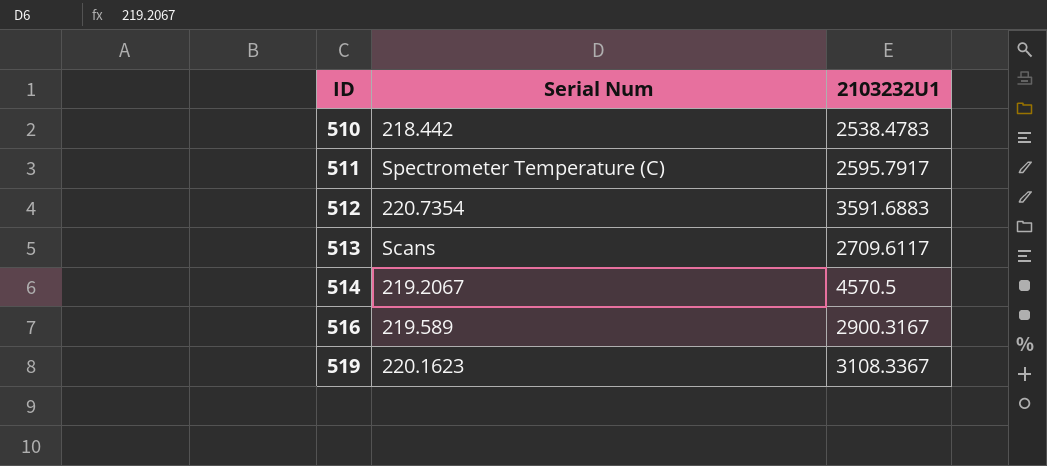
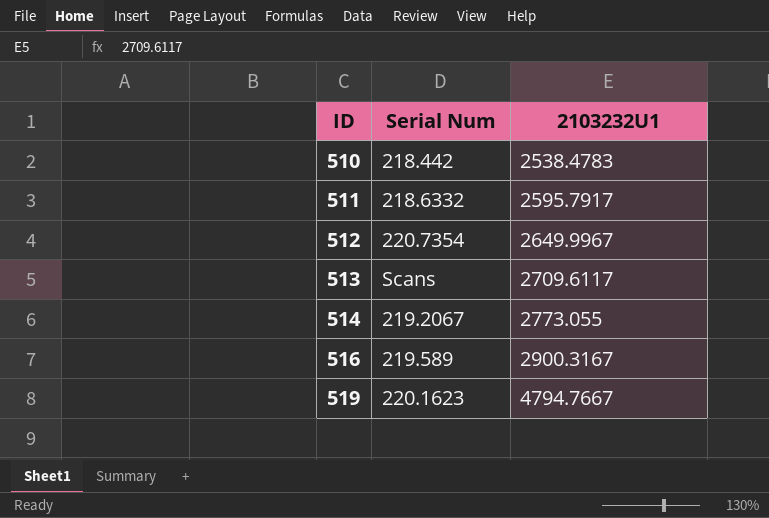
511 | Serial Num: Spectrometer Temperature (C) -> 218.6332
512 | 2103232U1: 3591.6883 -> 2649.9967
514 | 2103232U1: 4570.5 -> 2773.055
519 | 2103232U1: 3108.3367 -> 4794.7667

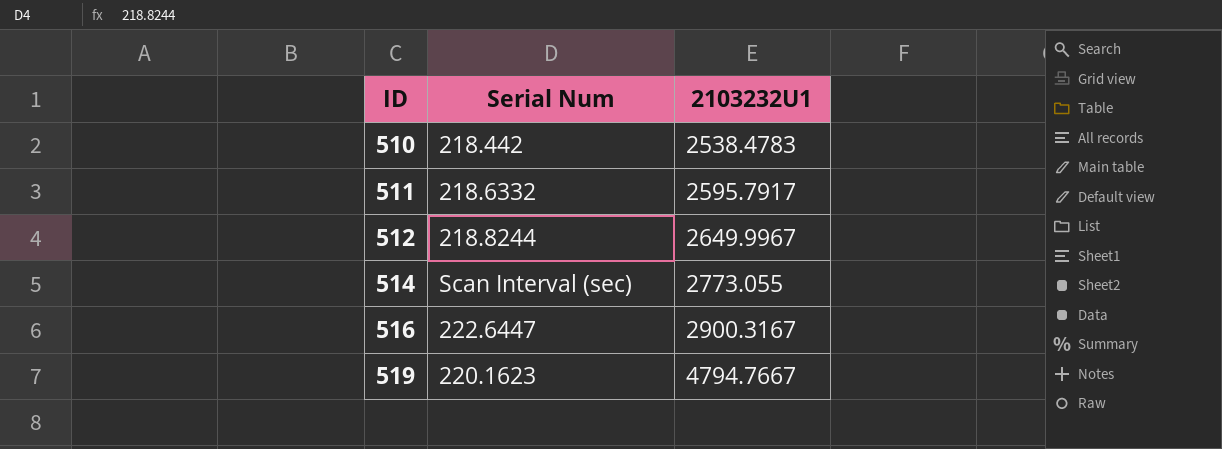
row 513: Scans | 2709.6117 -> none
512 | Serial Num: 220.7354 -> 218.8244
514 | Serial Num: 219.2067 -> Scan Interval (sec)
516 | Serial Num: 219.589 -> 222.6447

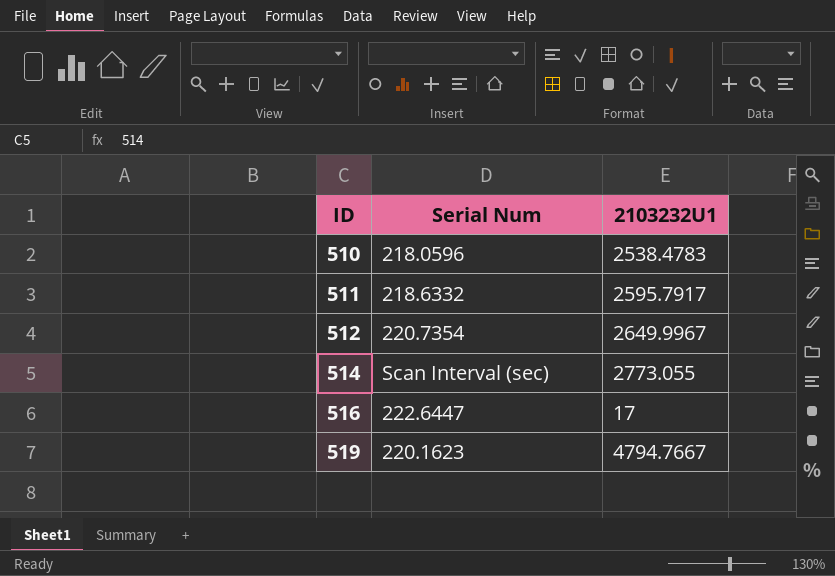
510 | Serial Num: 218.442 -> 218.0596
512 | Serial Num: 218.8244 -> 220.7354
516 | 2103232U1: 2900.3167 -> 17

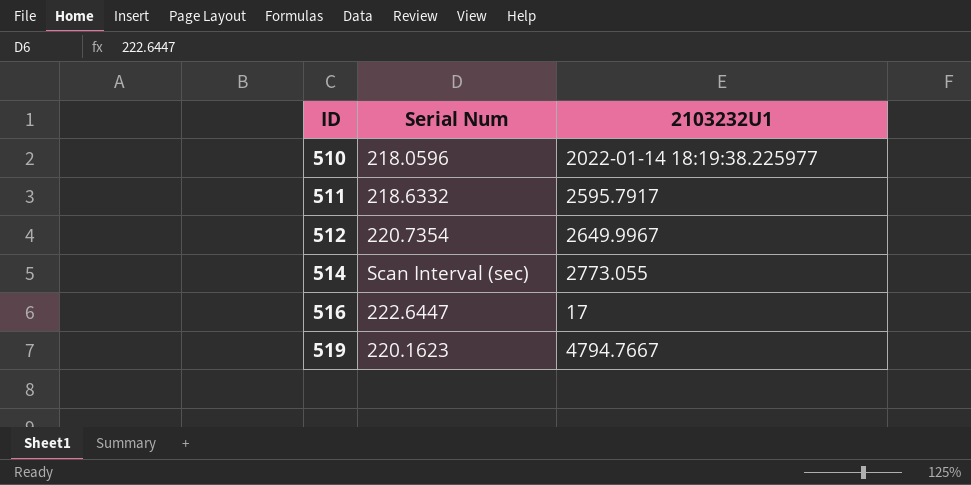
510 | 2103232U1: 2538.4783 -> 2022-01-14 18:19:38.225977

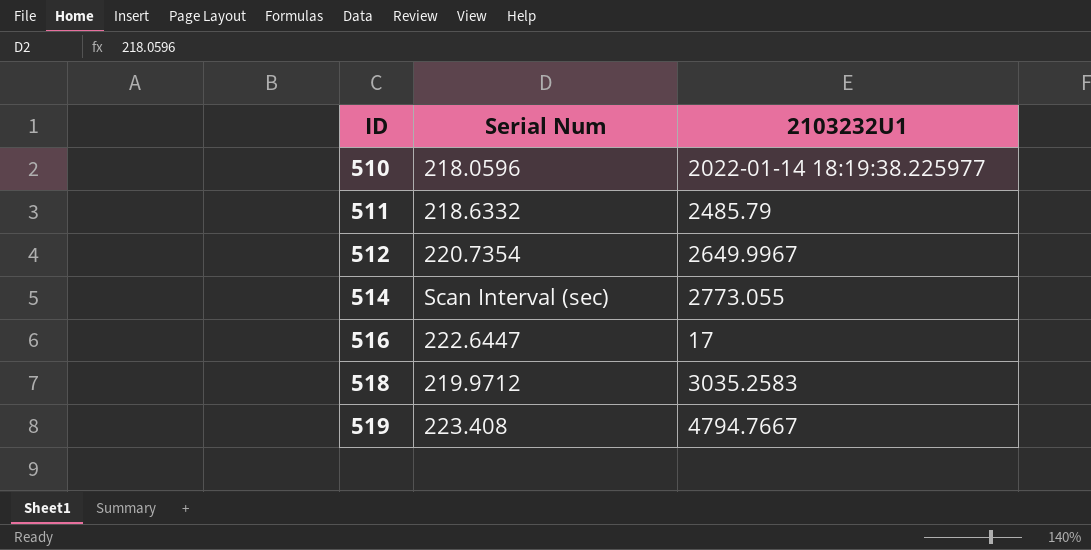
511 | 2103232U1: 2595.7917 -> 2485.79
row 518: none -> 219.9712 | 3035.2583
519 | Serial Num: 220.1623 -> 223.408

